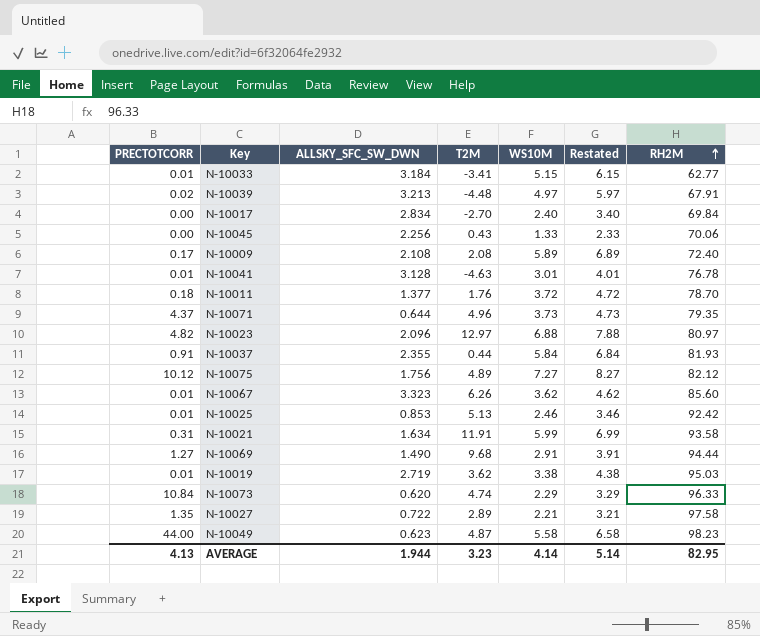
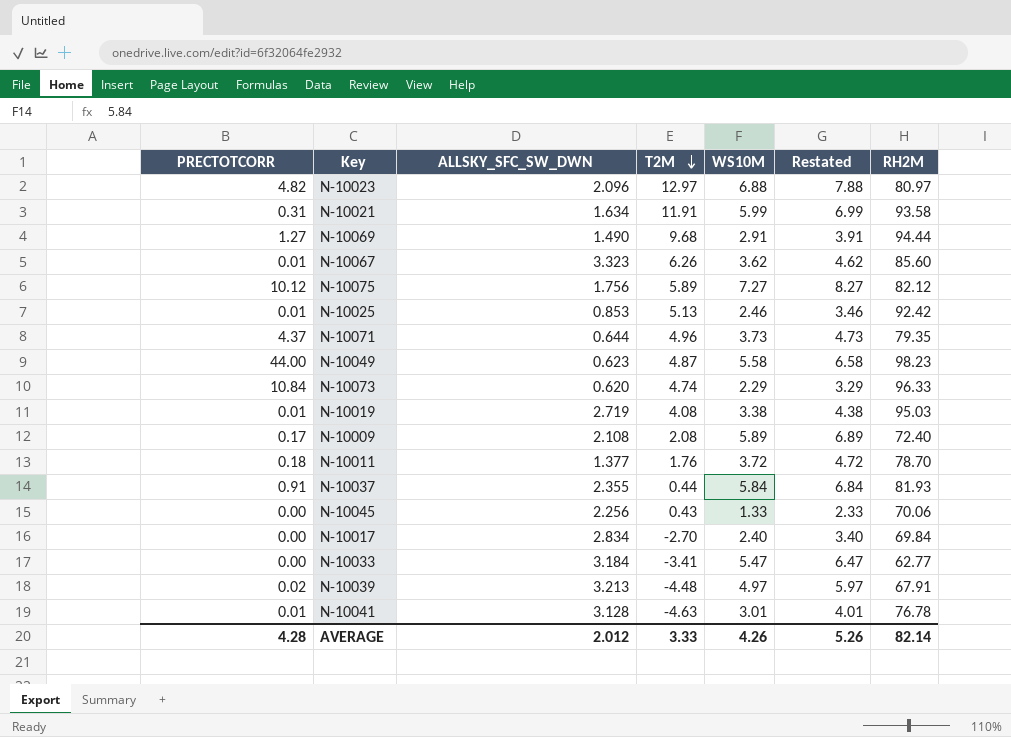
row order: RH2M ascending -> T2M descending
row N-10027: 1.35 | 0.722 | 2.89 | 2.21 | 3.21 | 97.58 -> none
N-10075 | T2M: 4.89 -> 5.89
N-10019 | T2M: 3.62 -> 4.08
N-10033 | PRECTOTCORR: 0.01 -> 0.00
N-10033 | WS10M: 5.15 -> 5.47
N-10033 | Restated: 6.15 -> 6.47
AVERAGE | PRECTOTCORR: 4.13 -> 4.28
AVERAGE | ALLSKY_SFC_SW_DWN: 1.944 -> 2.012
AVERAGE | T2M: 3.23 -> 3.33
AVERAGE | WS10M: 4.14 -> 4.26
AVERAGE | Restated: 5.14 -> 5.26
AVERAGE | RH2M: 82.95 -> 82.14

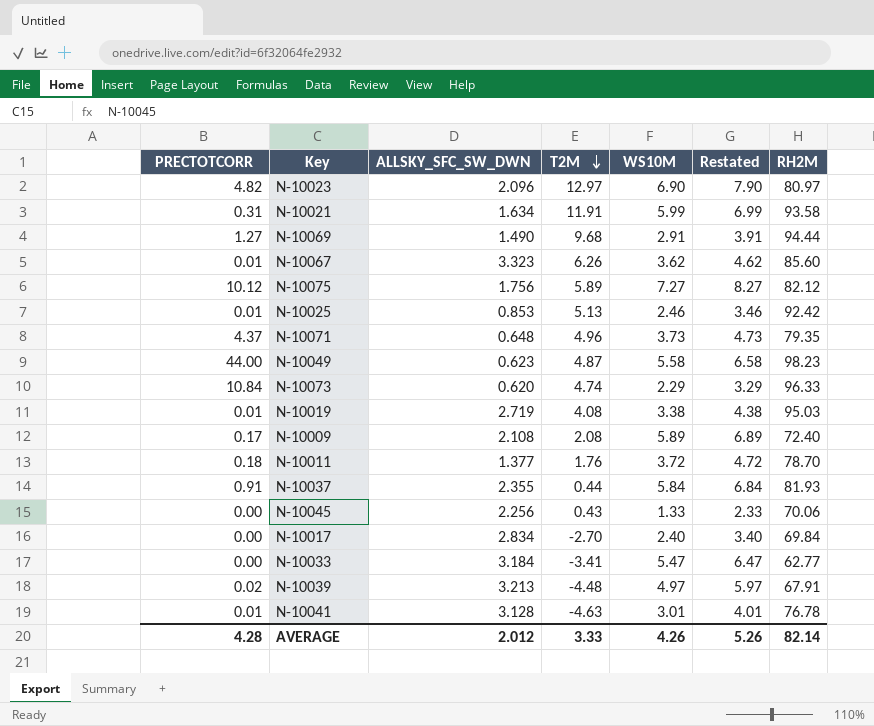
N-10023 | WS10M: 6.88 -> 6.90
N-10023 | Restated: 7.88 -> 7.90
N-10071 | ALLSKY_SFC_SW_DWN: 0.644 -> 0.648

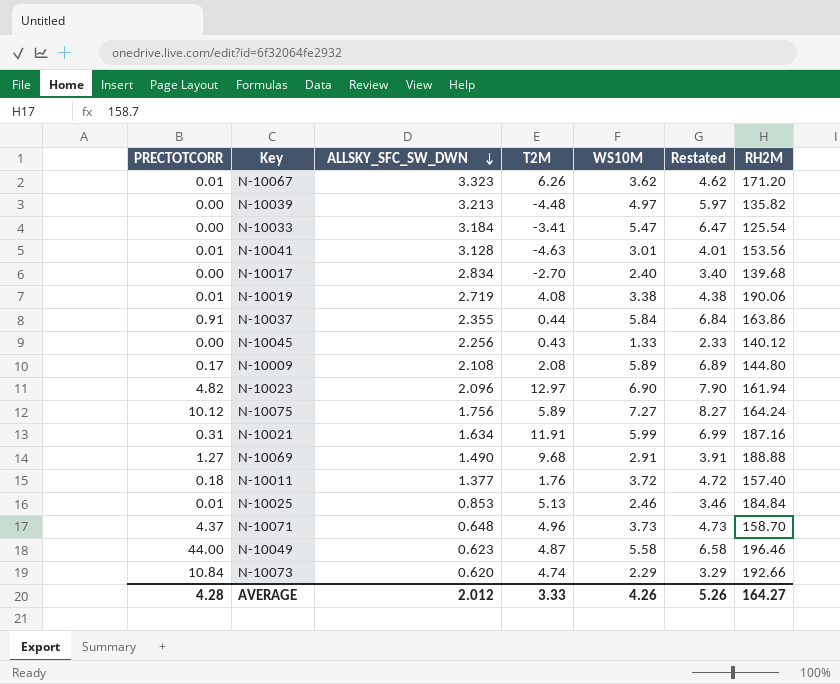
row order: T2M descending -> ALLSKY_SFC_SW_DWN descending
N-10067 | RH2M: 85.60 -> 171.20
N-10039 | PRECTOTCORR: 0.02 -> 0.00
N-10039 | RH2M: 67.91 -> 135.82
N-10033 | RH2M: 62.77 -> 125.54
N-10041 | RH2M: 76.78 -> 153.56
N-10017 | RH2M: 69.84 -> 139.68
N-10019 | RH2M: 95.03 -> 190.06
N-10037 | RH2M: 81.93 -> 163.86
N-10045 | RH2M: 70.06 -> 140.12
N-10009 | RH2M: 72.40 -> 144.80
N-10023 | RH2M: 80.97 -> 161.94
N-10075 | RH2M: 82.12 -> 164.24
N-10021 | RH2M: 93.58 -> 187.16
N-10069 | RH2M: 94.44 -> 188.88
N-10011 | RH2M: 78.70 -> 157.40
N-10025 | RH2M: 92.42 -> 184.84
N-10071 | RH2M: 79.35 -> 158.70
N-10049 | RH2M: 98.23 -> 196.46
N-10073 | RH2M: 96.33 -> 192.66
AVERAGE | RH2M: 82.14 -> 164.27

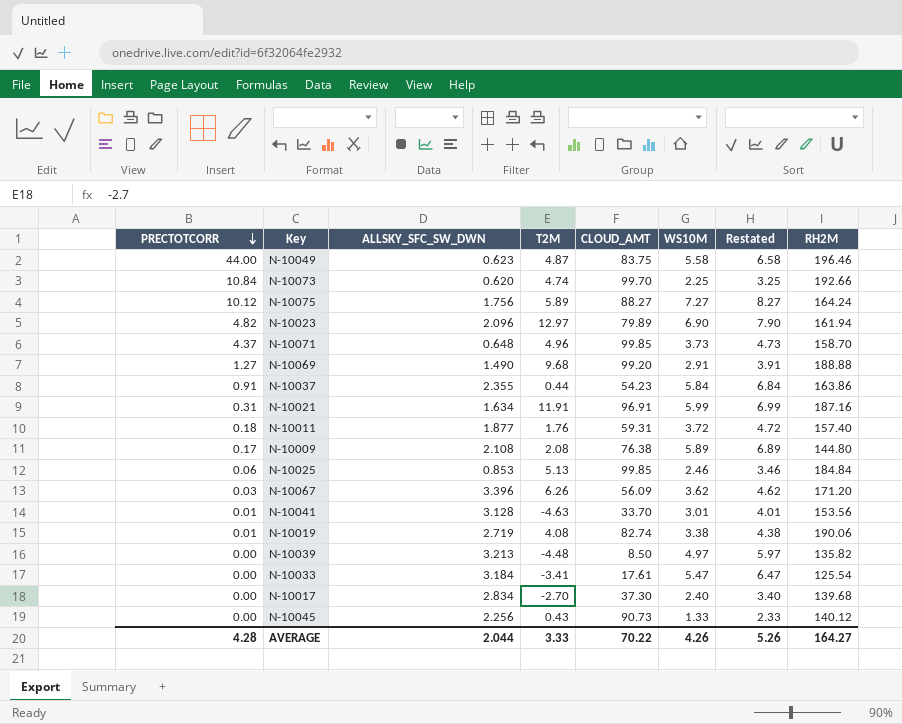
row order: ALLSKY_SFC_SW_DWN descending -> PRECTOTCORR descending
column CLOUD_AMT | position: none -> 5
N-10073 | WS10M: 2.29 -> 2.25
N-10073 | Restated: 3.29 -> 3.25
N-10011 | ALLSKY_SFC_SW_DWN: 1.377 -> 1.877
N-10025 | PRECTOTCORR: 0.01 -> 0.06
N-10067 | PRECTOTCORR: 0.01 -> 0.03
N-10067 | ALLSKY_SFC_SW_DWN: 3.323 -> 3.396
AVERAGE | ALLSKY_SFC_SW_DWN: 2.012 -> 2.044

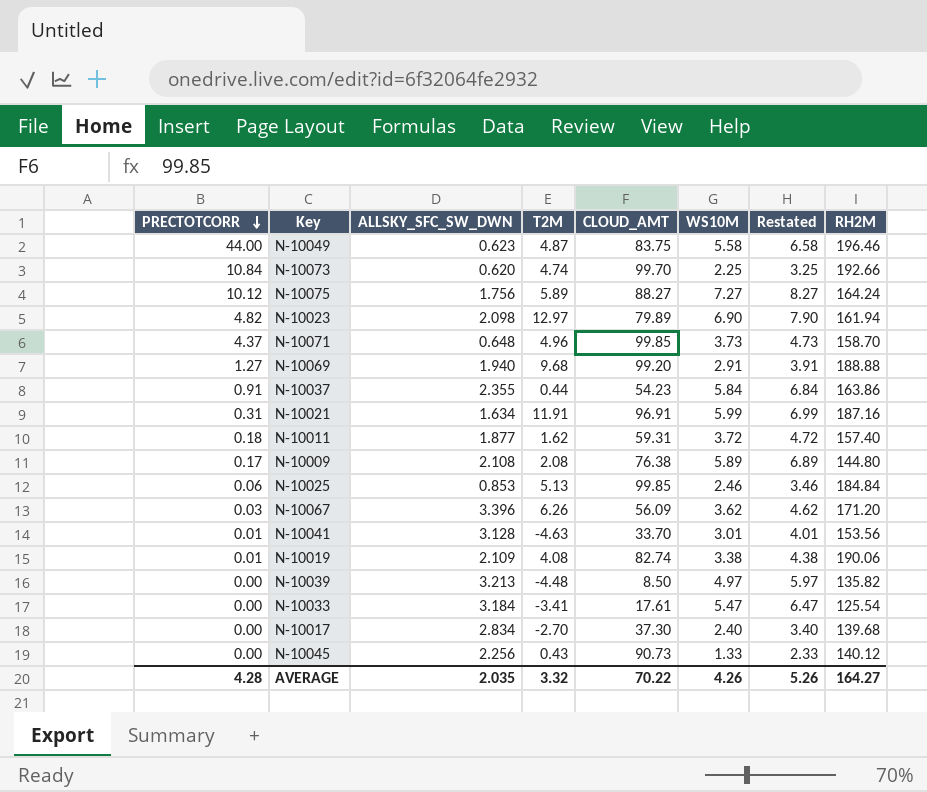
N-10023 | ALLSKY_SFC_SW_DWN: 2.096 -> 2.098
N-10069 | ALLSKY_SFC_SW_DWN: 1.490 -> 1.940
N-10011 | T2M: 1.76 -> 1.62
N-10019 | ALLSKY_SFC_SW_DWN: 2.719 -> 2.109
AVERAGE | ALLSKY_SFC_SW_DWN: 2.044 -> 2.035
AVERAGE | T2M: 3.33 -> 3.32

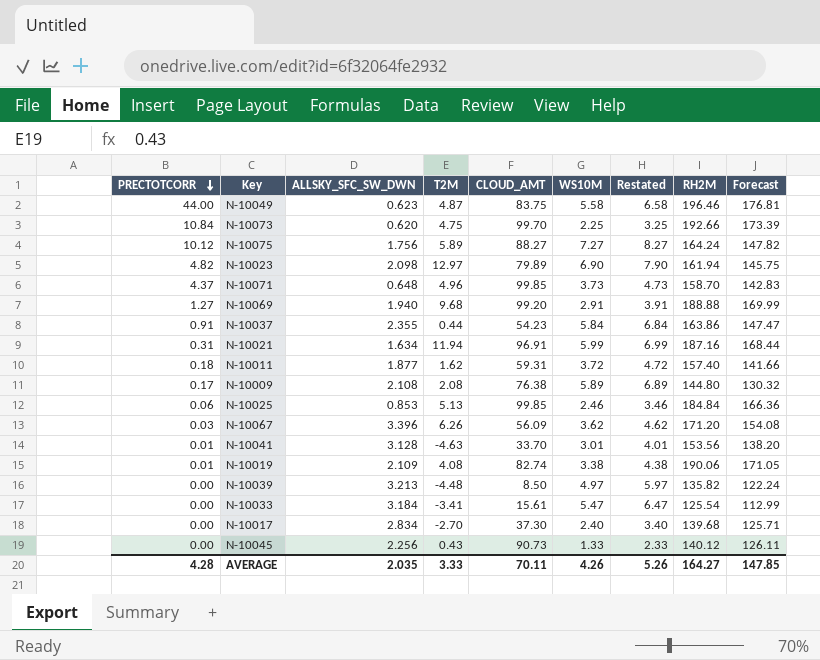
column Forecast | formula: none -> [RH2M] * 0.9
N-10073 | T2M: 4.74 -> 4.75
N-10021 | T2M: 11.91 -> 11.94
N-10033 | CLOUD_AMT: 17.61 -> 15.61
AVERAGE | T2M: 3.32 -> 3.33
AVERAGE | CLOUD_AMT: 70.22 -> 70.11

